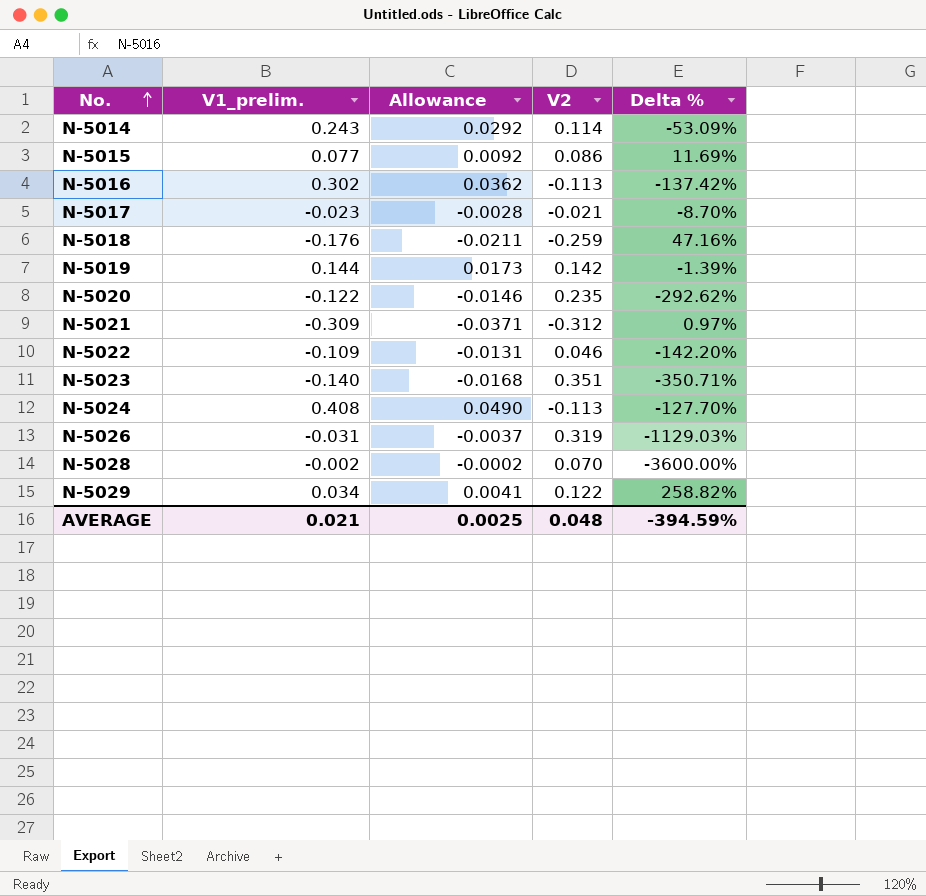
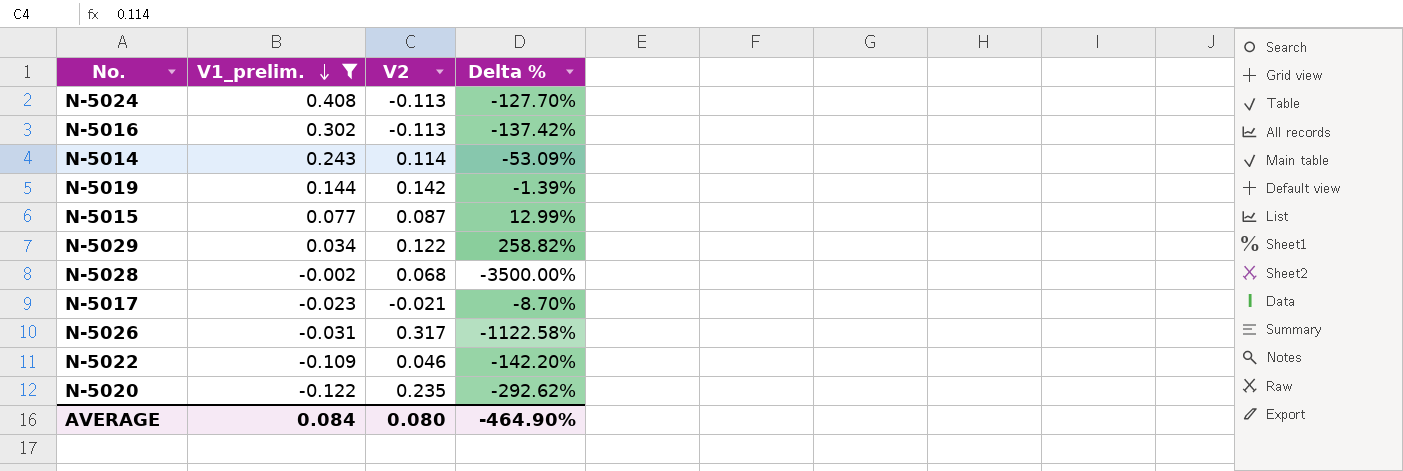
filter: none -> V1_prelim. >= -0.122
row order: No. ascending -> V1_prelim. descending
column Allowance | formula: [V1_prelim.] * 0.12 -> none
N-5015 | V2: 0.086 -> 0.087
N-5015 | Delta %: 11.69% -> 12.99%
N-5028 | V2: 0.070 -> 0.068
N-5028 | Delta %: -3600.00% -> -3500.00%
N-5026 | V2: 0.319 -> 0.317
N-5026 | Delta %: -1129.03% -> -1122.58%
AVERAGE | V1_prelim.: 0.021 -> 0.084
AVERAGE | V2: 0.048 -> 0.080
AVERAGE | Delta %: -394.59% -> -464.90%

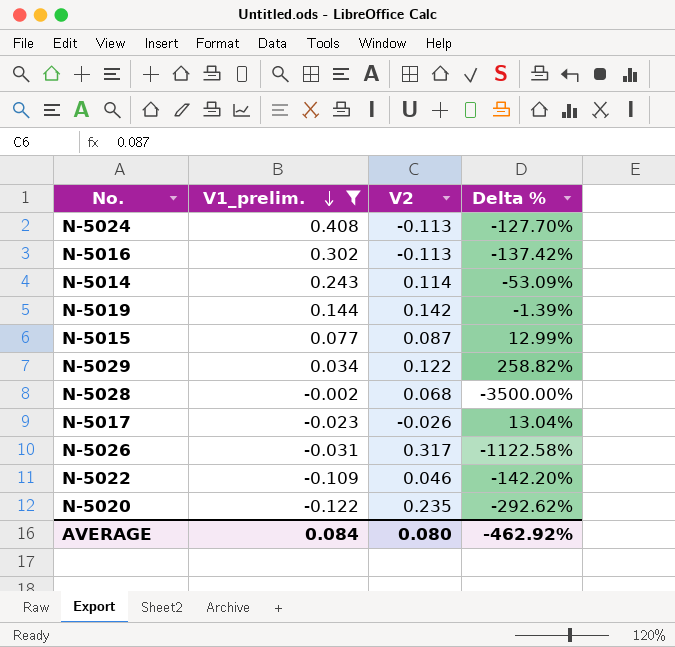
N-5017 | V2: -0.021 -> -0.026
N-5017 | Delta %: -8.70% -> 13.04%
AVERAGE | Delta %: -464.90% -> -462.92%

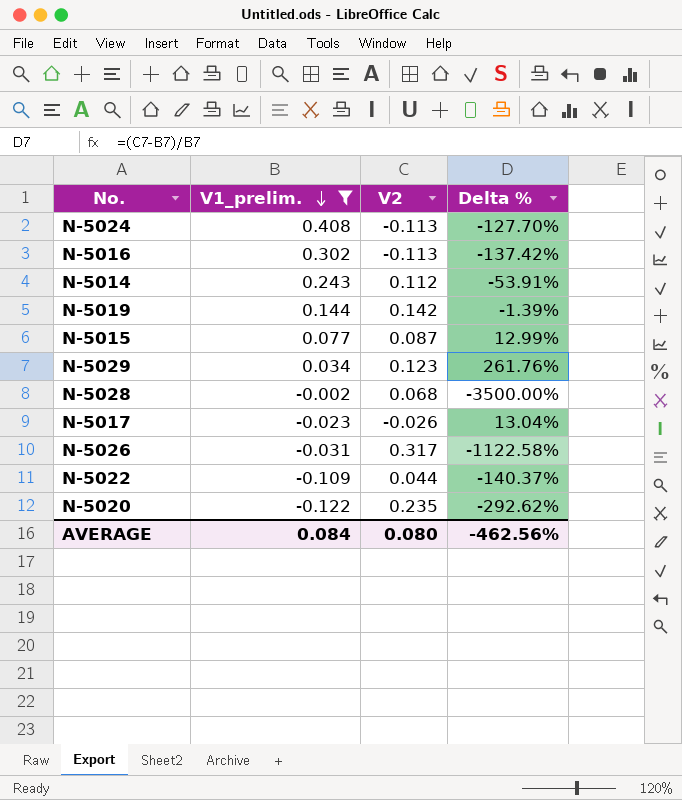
N-5014 | V2: 0.114 -> 0.112
N-5014 | Delta %: -53.09% -> -53.91%
N-5029 | V2: 0.122 -> 0.123
N-5029 | Delta %: 258.82% -> 261.76%
N-5022 | V2: 0.046 -> 0.044
N-5022 | Delta %: -142.20% -> -140.37%
AVERAGE | Delta %: -462.92% -> -462.56%

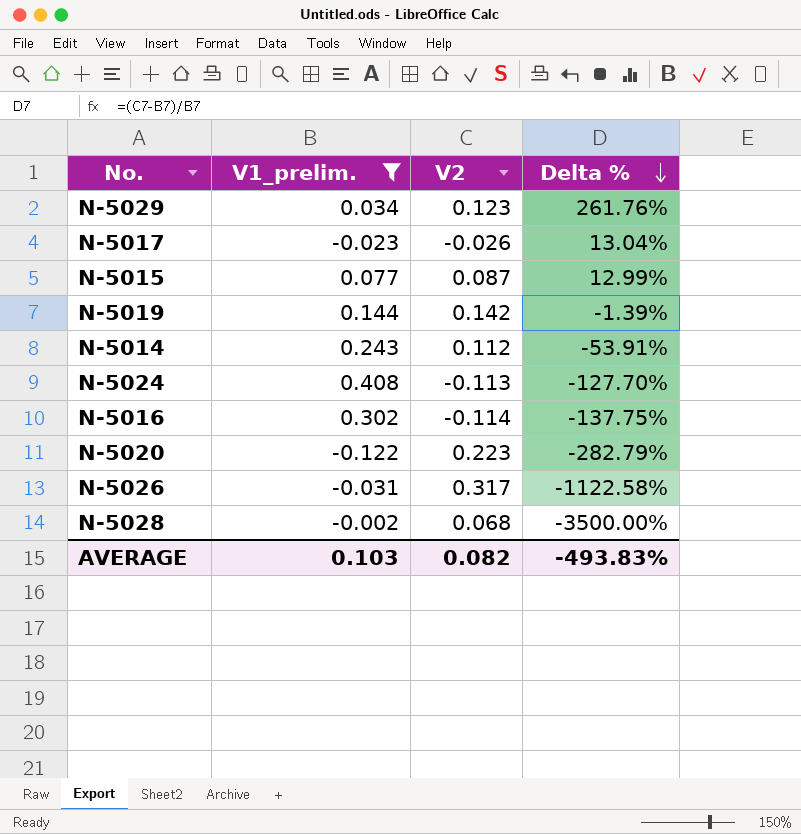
row order: V1_prelim. descending -> Delta % descending
row N-5022: -0.109 | 0.044 | -140.37% -> none
N-5016 | V2: -0.113 -> -0.114
N-5016 | Delta %: -137.42% -> -137.75%
N-5020 | V2: 0.235 -> 0.223
N-5020 | Delta %: -292.62% -> -282.79%
AVERAGE | V1_prelim.: 0.084 -> 0.103
AVERAGE | V2: 0.080 -> 0.082
AVERAGE | Delta %: -462.56% -> -493.83%

